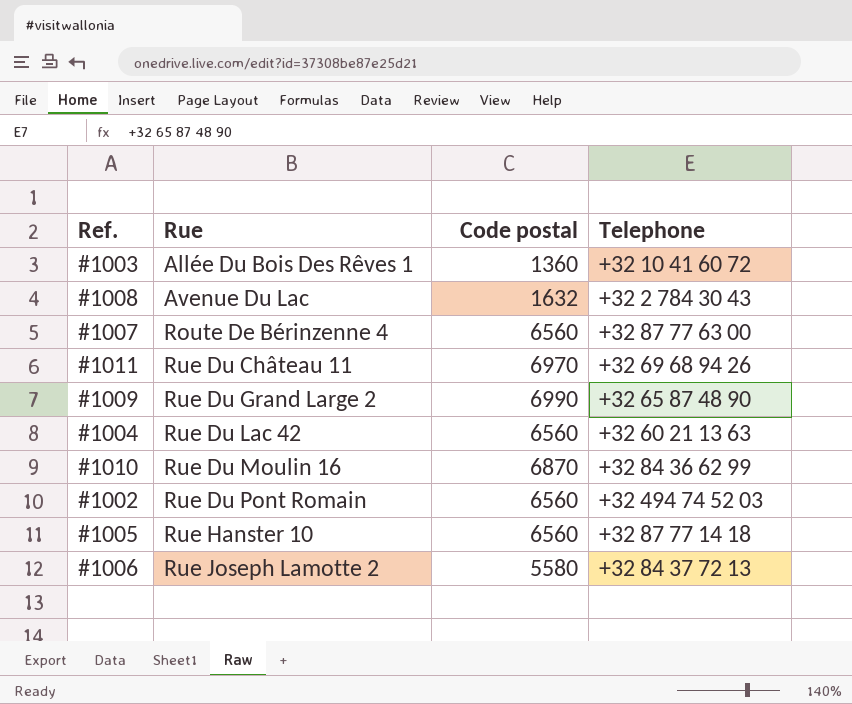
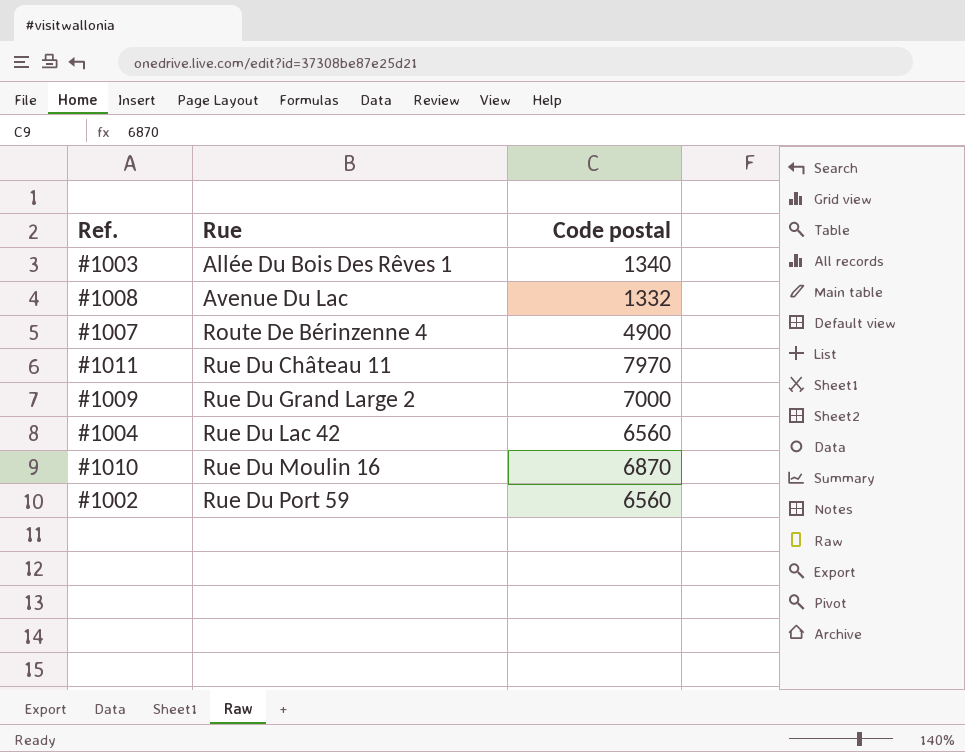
column Telephone | position: 4 -> none
row #1005: Rue Hanster 10 | 6560 | +32 87 77 14 18 -> none
row #1006: Rue Joseph Lamotte 2 | 5580 | +32 84 37 72 13 -> none
#1003 | Code postal: 1360 -> 1340
#1008 | Code postal: 1632 -> 1332
#1007 | Code postal: 6560 -> 4900
#1011 | Code postal: 6970 -> 7970
#1009 | Code postal: 6990 -> 7000
#1002 | Rue: Rue Du Pont Romain -> Rue Du Port 59

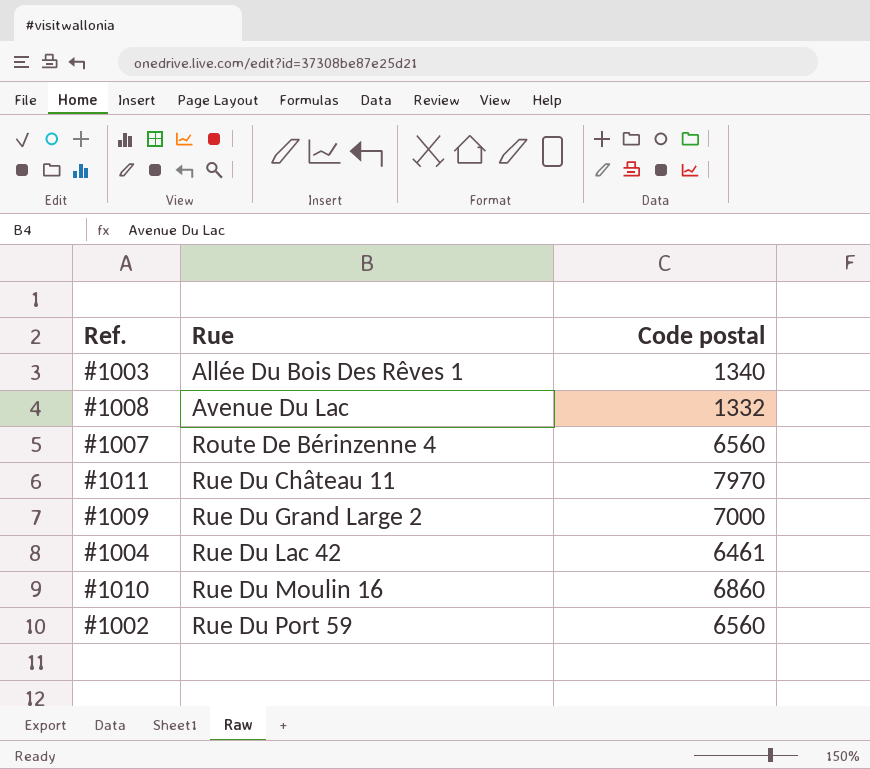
#1007 | Code postal: 4900 -> 6560
#1004 | Code postal: 6560 -> 6461
#1010 | Code postal: 6870 -> 6860

